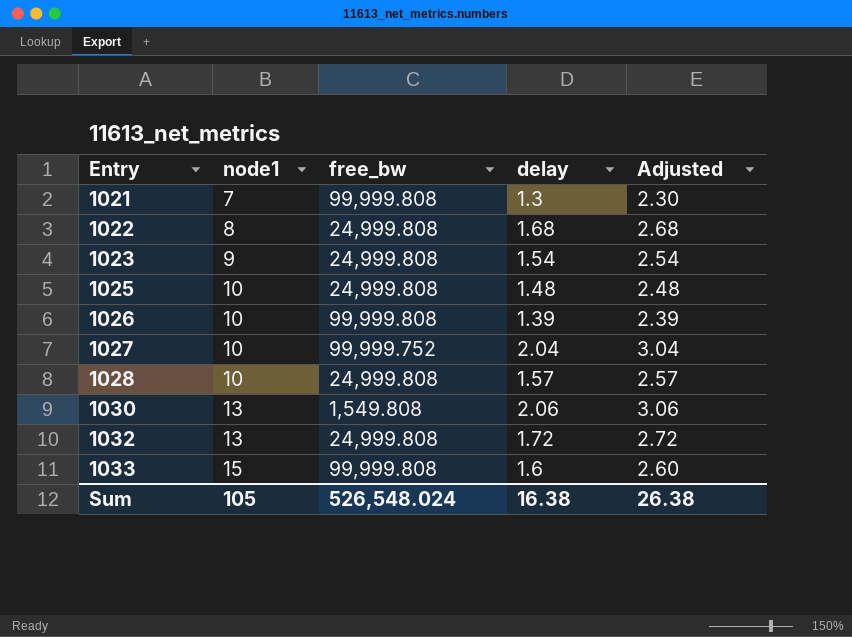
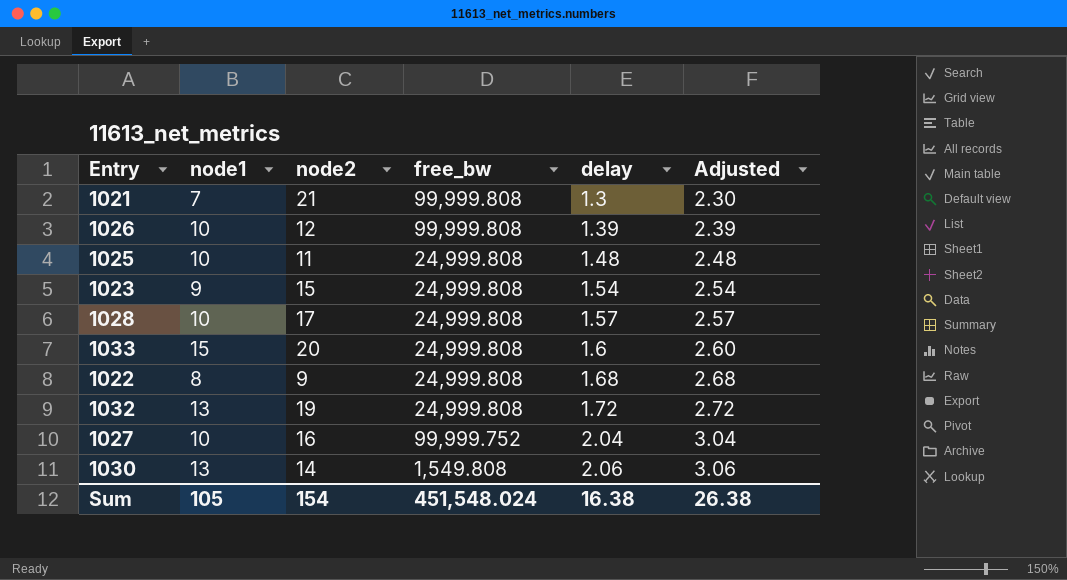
row order: Entry ascending -> delay ascending
column node2 | position: none -> 3
1033 | free_bw: 99,999.808 -> 24,999.808
Sum | free_bw: 526,548.024 -> 451,548.024

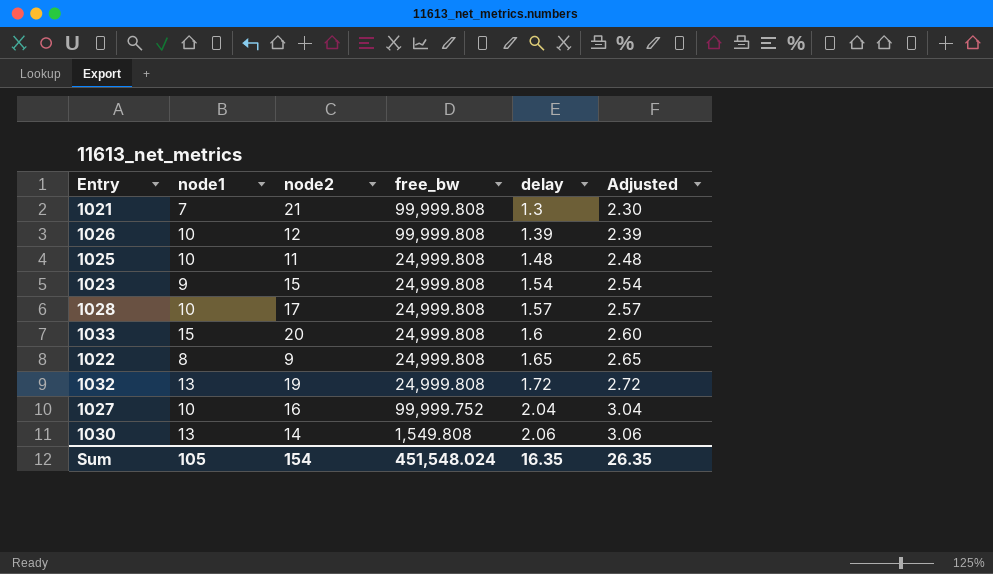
1022 | delay: 1.68 -> 1.65
1022 | Adjusted: 2.68 -> 2.65
Sum | delay: 16.38 -> 16.35
Sum | Adjusted: 26.38 -> 26.35

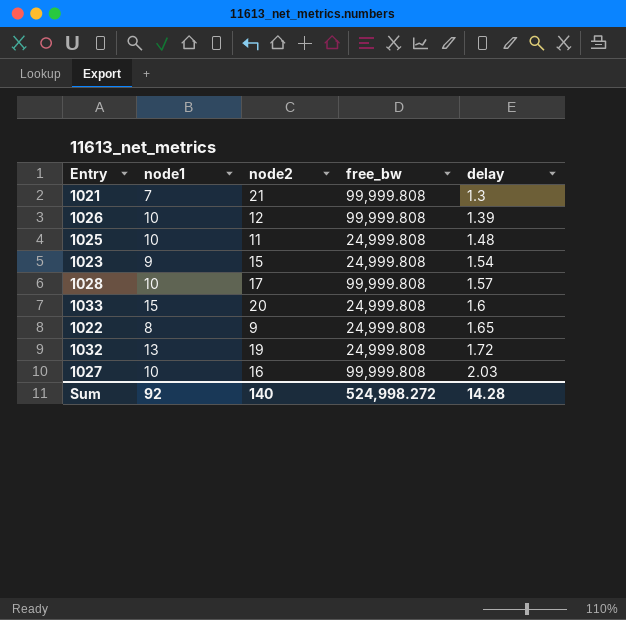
column Adjusted | formula: [delay] + 1 -> none
row 1030: 13 | 14 | 1,549.808 | 2.06 | 3.06 -> none
1028 | free_bw: 24,999.808 -> 99,999.808
1027 | free_bw: 99,999.752 -> 99,999.808
1027 | delay: 2.04 -> 2.03
Sum | node1: 105 -> 92
Sum | node2: 154 -> 140
Sum | free_bw: 451,548.024 -> 524,998.272
Sum | delay: 16.35 -> 14.28

